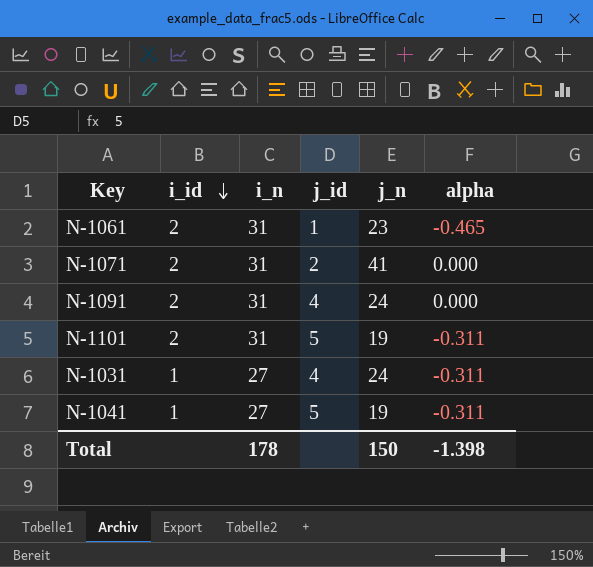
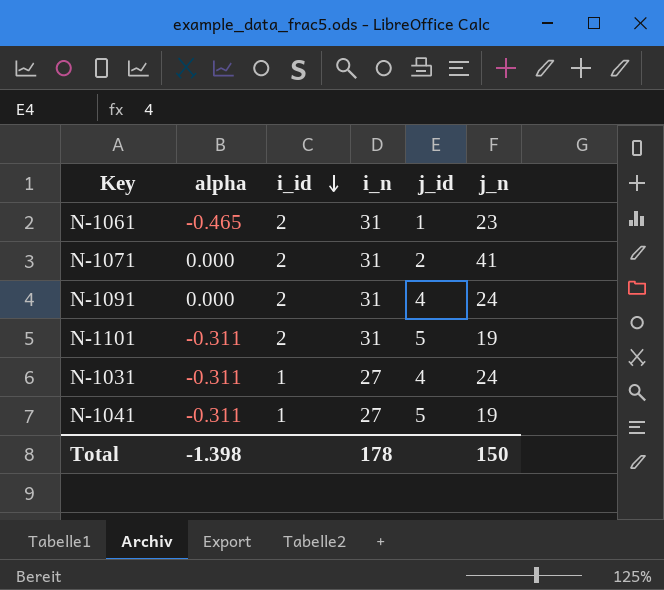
column alpha | position: 6 -> 2

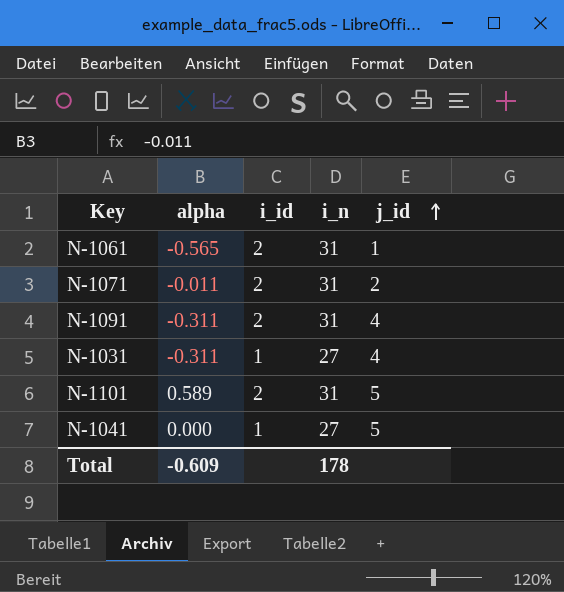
row order: i_id descending -> j_id ascending
column j_n | position: 6 -> none
N-1061 | alpha: -0.465 -> -0.565
N-1071 | alpha: 0.000 -> -0.011
N-1091 | alpha: 0.000 -> -0.311
N-1101 | alpha: -0.311 -> 0.589
N-1041 | alpha: -0.311 -> 0.000
Total | alpha: -1.398 -> -0.609

